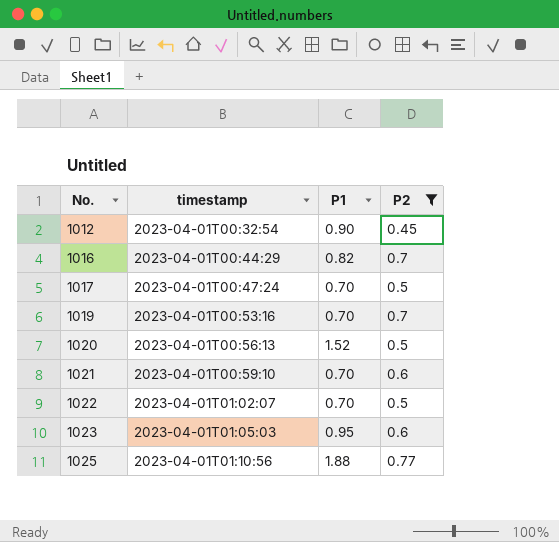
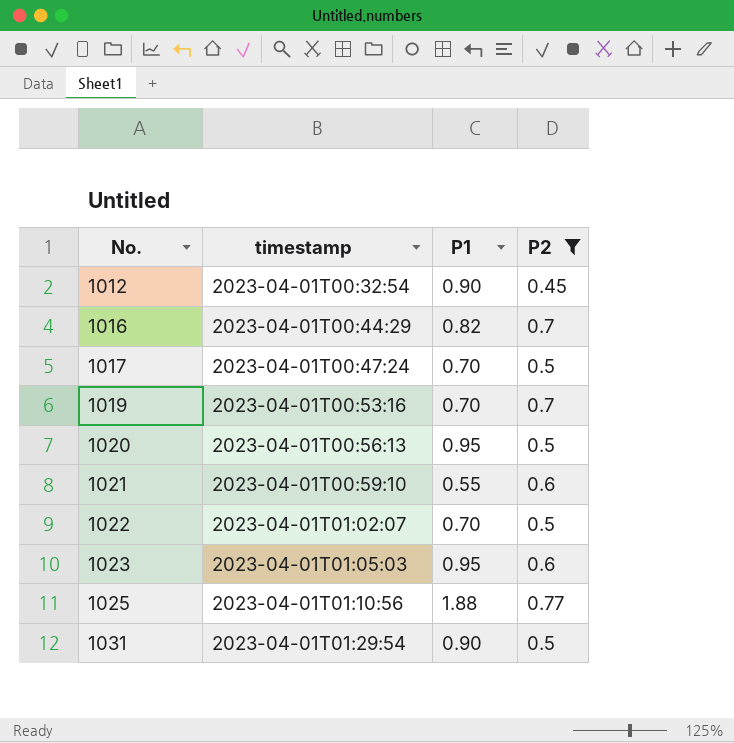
1020 | P1: 1.52 -> 0.95
1021 | P1: 0.70 -> 0.55
row 1031: none -> 2023-04-01T01:29:54 | 0.90 | 0.5

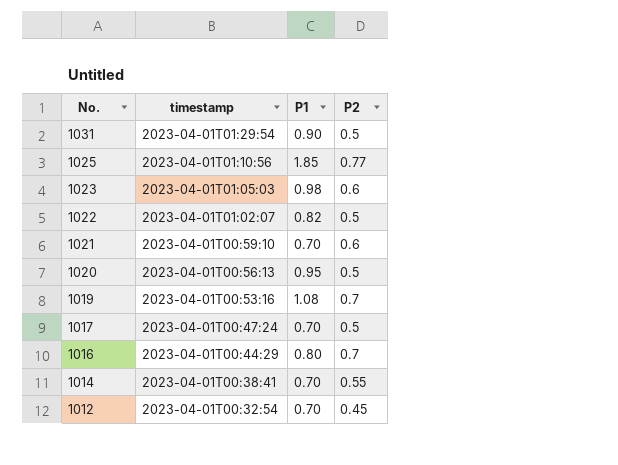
filter: P2 != 0.55 -> none
row order: No. ascending -> No. descending
1025 | P1: 1.88 -> 1.85
1023 | P1: 0.95 -> 0.98
1022 | P1: 0.70 -> 0.82
1021 | P1: 0.55 -> 0.70
1019 | P1: 0.70 -> 1.08
1016 | P1: 0.82 -> 0.80
1012 | P1: 0.90 -> 0.70

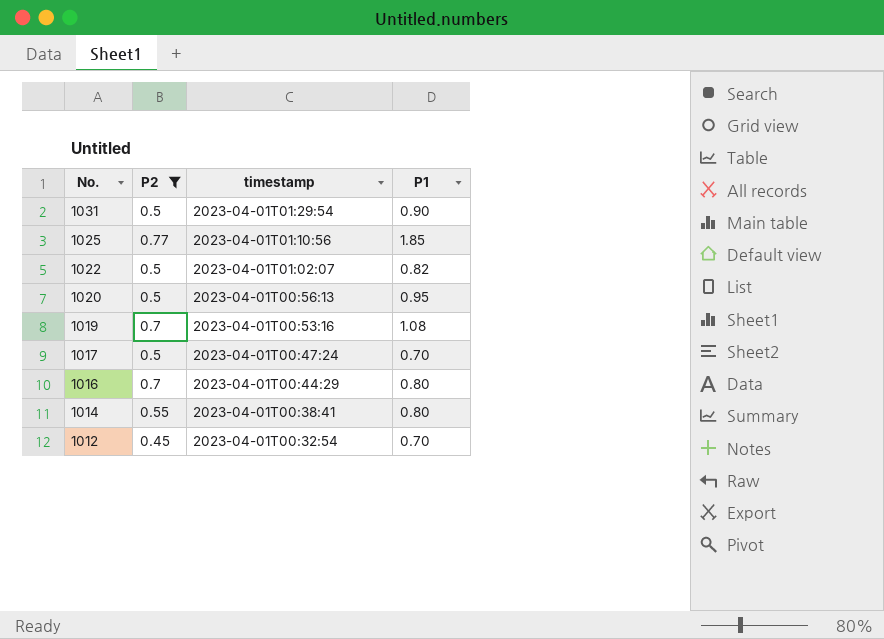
filter: none -> P2 != 0.6
column P2 | position: 4 -> 2
1014 | P1: 0.70 -> 0.80

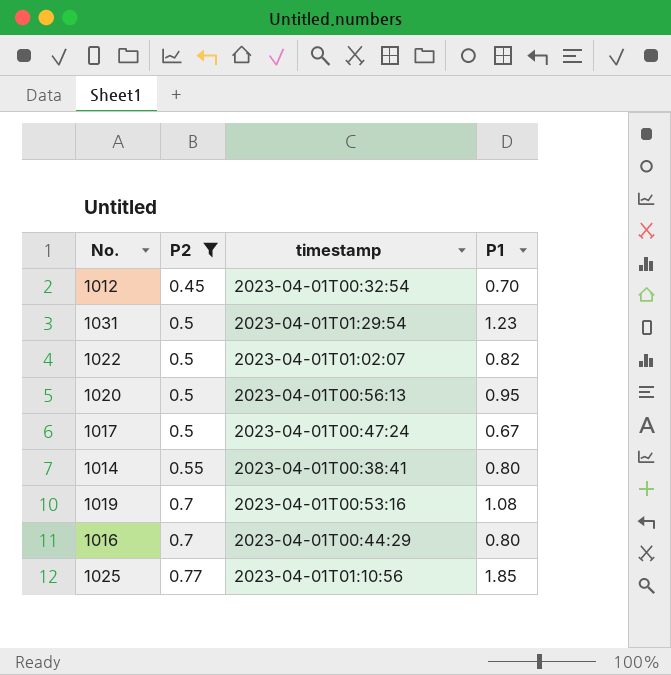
row order: No. descending -> P2 ascending
1031 | P1: 0.90 -> 1.23
1017 | P1: 0.70 -> 0.67

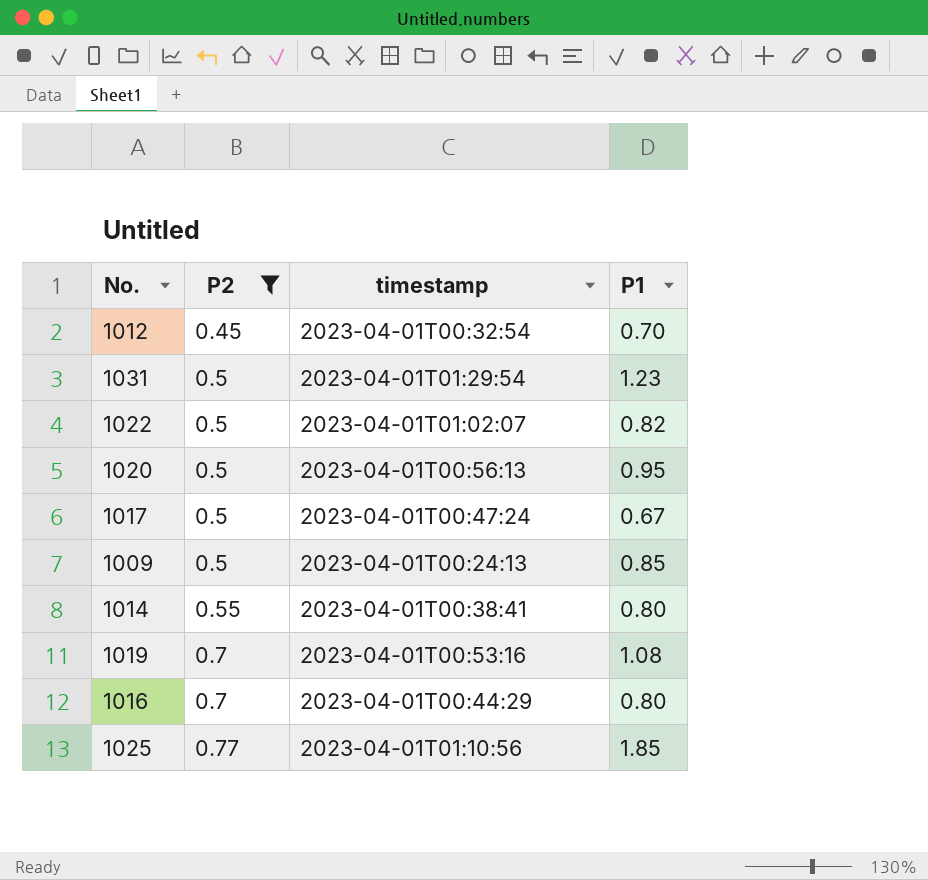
row 1009: none -> 0.5 | 2023-04-01T00:24:13 | 0.85

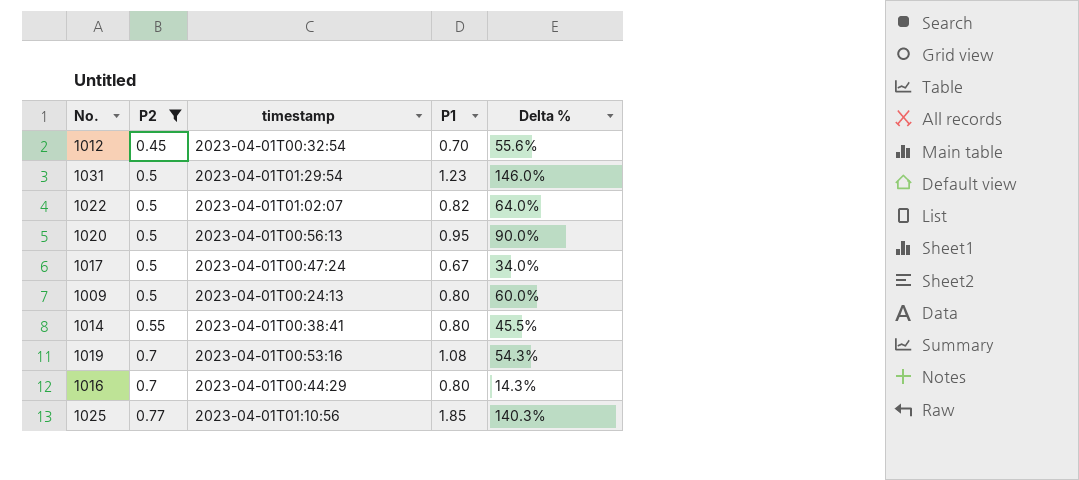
column Delta % | formula: none -> ([P1] - [P2]) / [P2]
1009 | P1: 0.85 -> 0.80

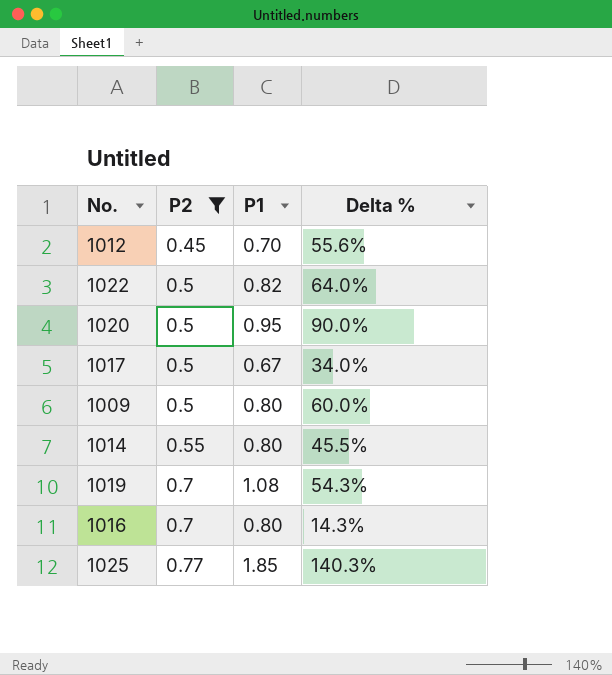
column timestamp | position: 3 -> none
row 1031: 0.5 | 2023-04-01T01:29:54 | 1.23 | 146.0% -> none

